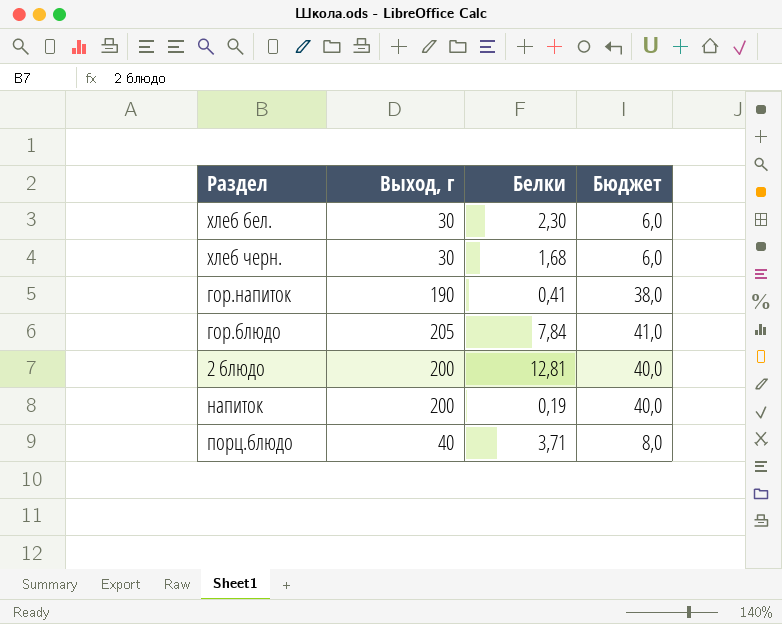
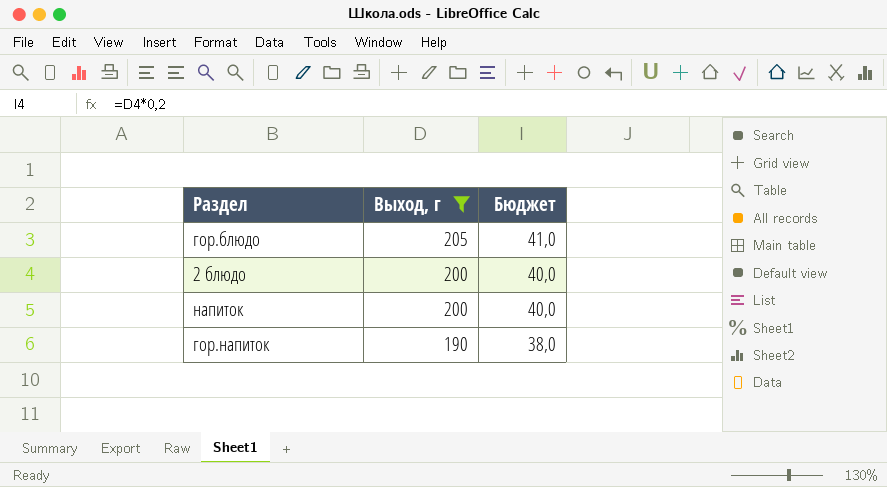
filter: none -> Выход, г >= 190
row order: none -> Выход, г descending
column Белки | position: 3 -> none

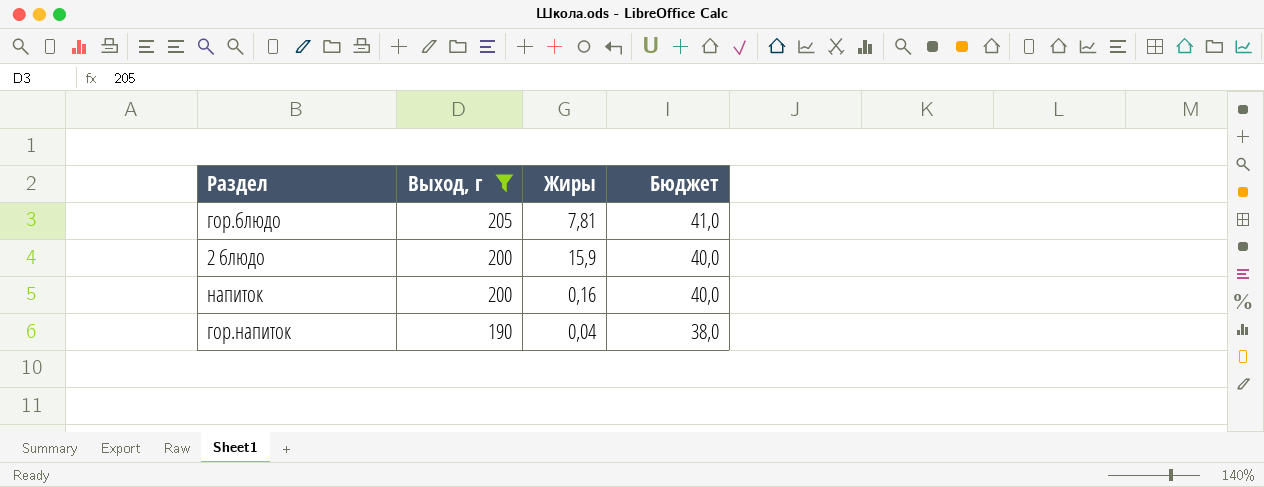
column Жиры | position: none -> 3

